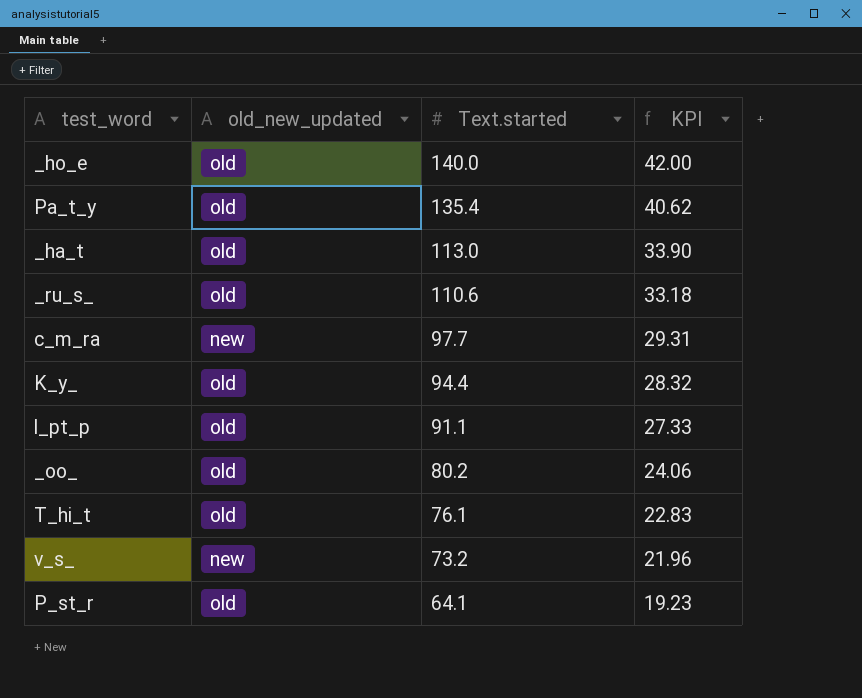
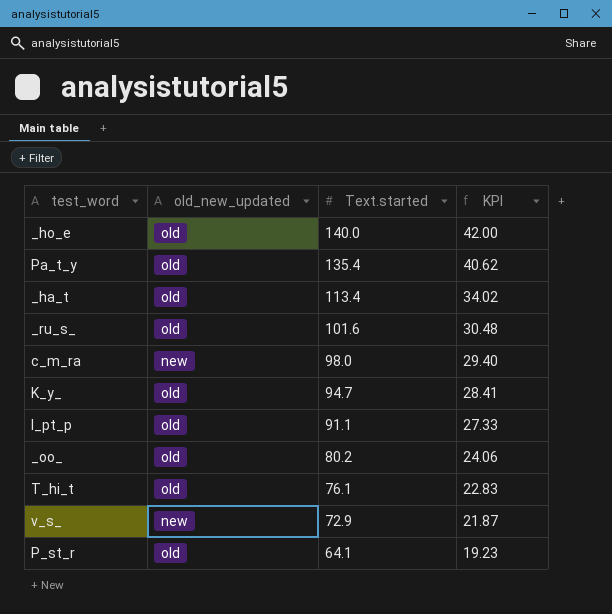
_ha_t | Text.started: 113.0 -> 113.4
_ha_t | KPI: 33.90 -> 34.02
_ru_s_ | Text.started: 110.6 -> 101.6
_ru_s_ | KPI: 33.18 -> 30.48
c_m_ra | Text.started: 97.7 -> 98.0
c_m_ra | KPI: 29.31 -> 29.40
K_y_ | Text.started: 94.4 -> 94.7
K_y_ | KPI: 28.32 -> 28.41
v_s_ | Text.started: 73.2 -> 72.9
v_s_ | KPI: 21.96 -> 21.87

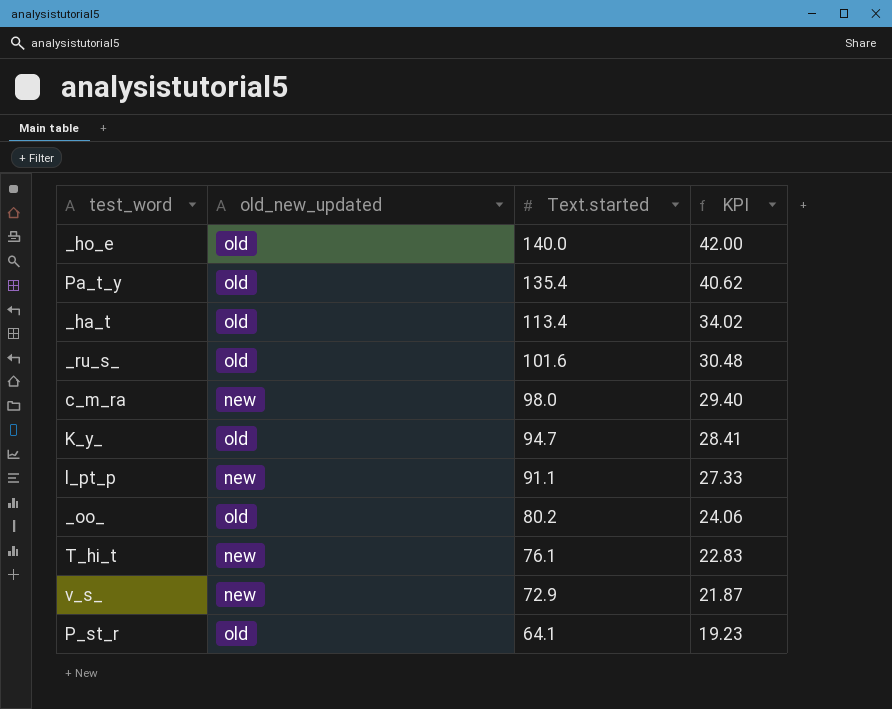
l_pt_p | old_new_updated: old -> new
T_hi_t | old_new_updated: old -> new

